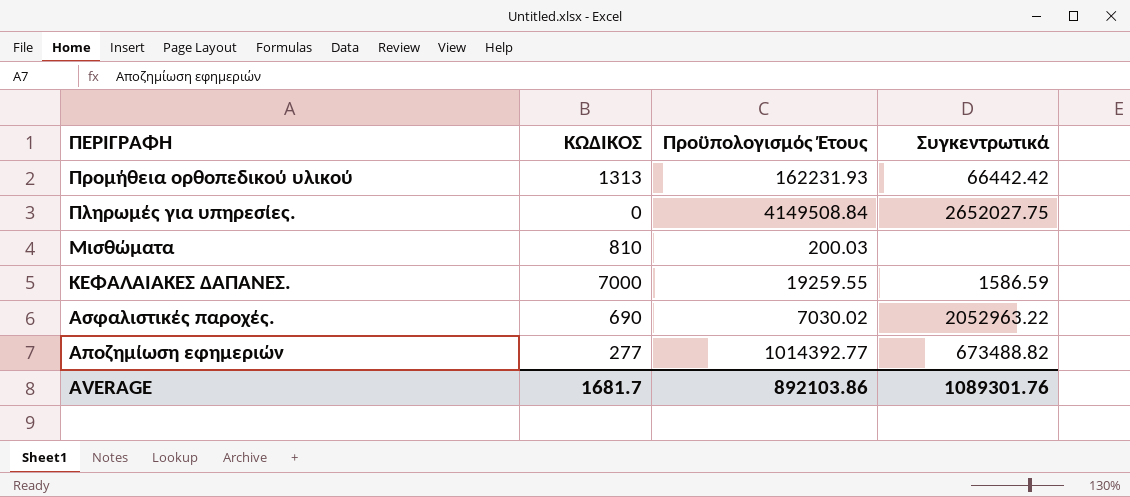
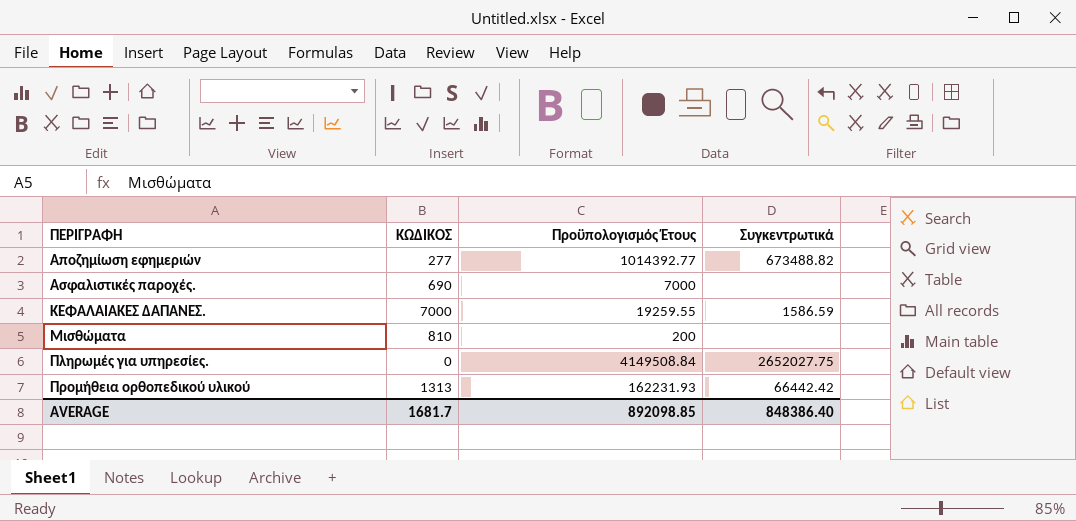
row order: ΠΕΡΙΓΡΑΦΗ descending -> ΠΕΡΙΓΡΑΦΗ ascending
Ασφαλιστικές παροχές. | Προϋπολογισμός Έτους: 7030.02 -> 7000
Ασφαλιστικές παροχές. | Συγκεντρωτικά: 2052963.22 -> none
Μισθώματα | Προϋπολογισμός Έτους: 200.03 -> 200
AVERAGE | Προϋπολογισμός Έτους: 892103.86 -> 892098.85
AVERAGE | Συγκεντρωτικά: 1089301.76 -> 848386.40

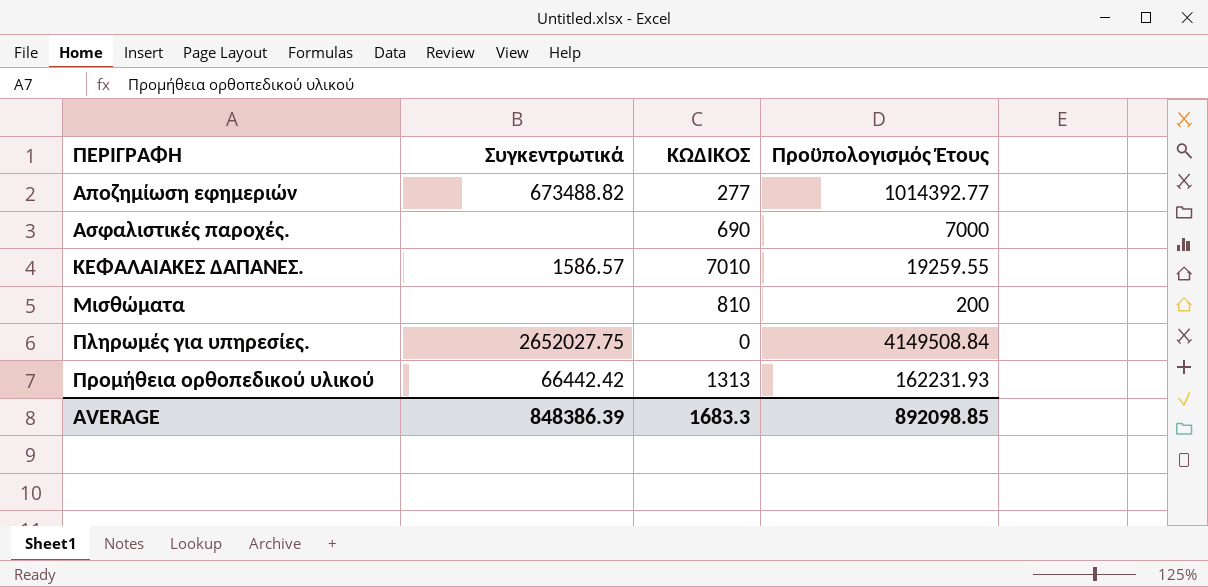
column Συγκεντρωτικά | position: 4 -> 2
ΚΕΦΑΛΑΙΑΚΕΣ ΔΑΠΑΝΕΣ. | Συγκεντρωτικά: 1586.59 -> 1586.57
ΚΕΦΑΛΑΙΑΚΕΣ ΔΑΠΑΝΕΣ. | ΚΩΔΙΚΟΣ: 7000 -> 7010
AVERAGE | Συγκεντρωτικά: 848386.40 -> 848386.39
AVERAGE | ΚΩΔΙΚΟΣ: 1681.7 -> 1683.3

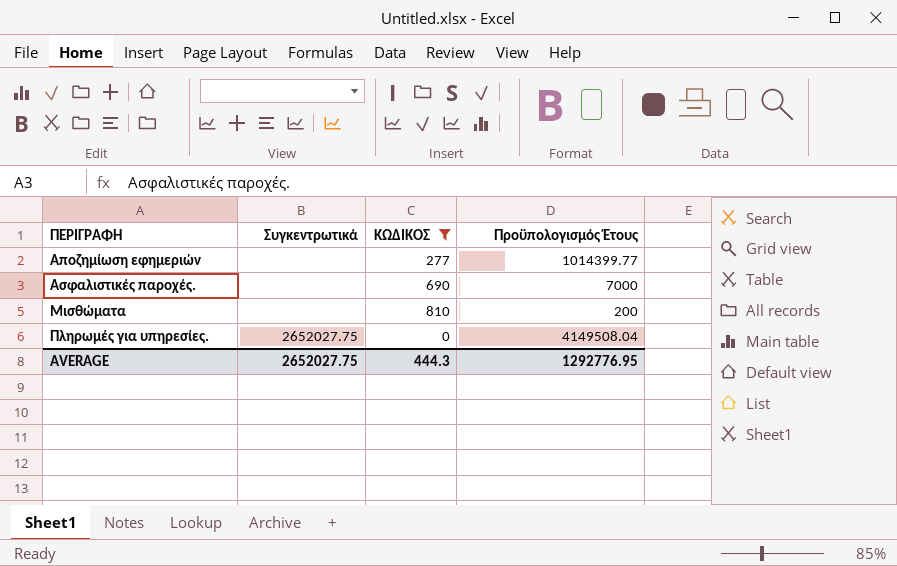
filter: none -> ΚΩΔΙΚΟΣ <= 810
Αποζημίωση εφημεριών | Συγκεντρωτικά: 673488.82 -> none
Αποζημίωση εφημεριών | Προϋπολογισμός Έτους: 1014392.77 -> 1014399.77
Πληρωμές για υπηρεσίες. | Προϋπολογισμός Έτους: 4149508.84 -> 4149508.04
AVERAGE | Συγκεντρωτικά: 848386.39 -> 2652027.75
AVERAGE | ΚΩΔΙΚΟΣ: 1683.3 -> 444.3
AVERAGE | Προϋπολογισμός Έτους: 892098.85 -> 1292776.95

